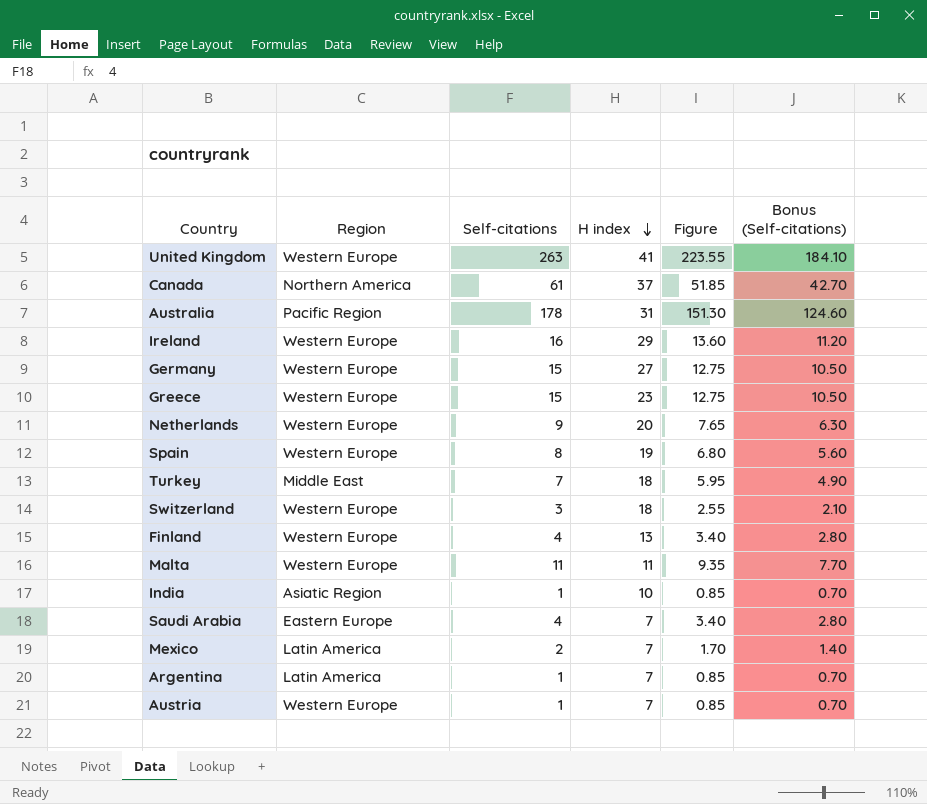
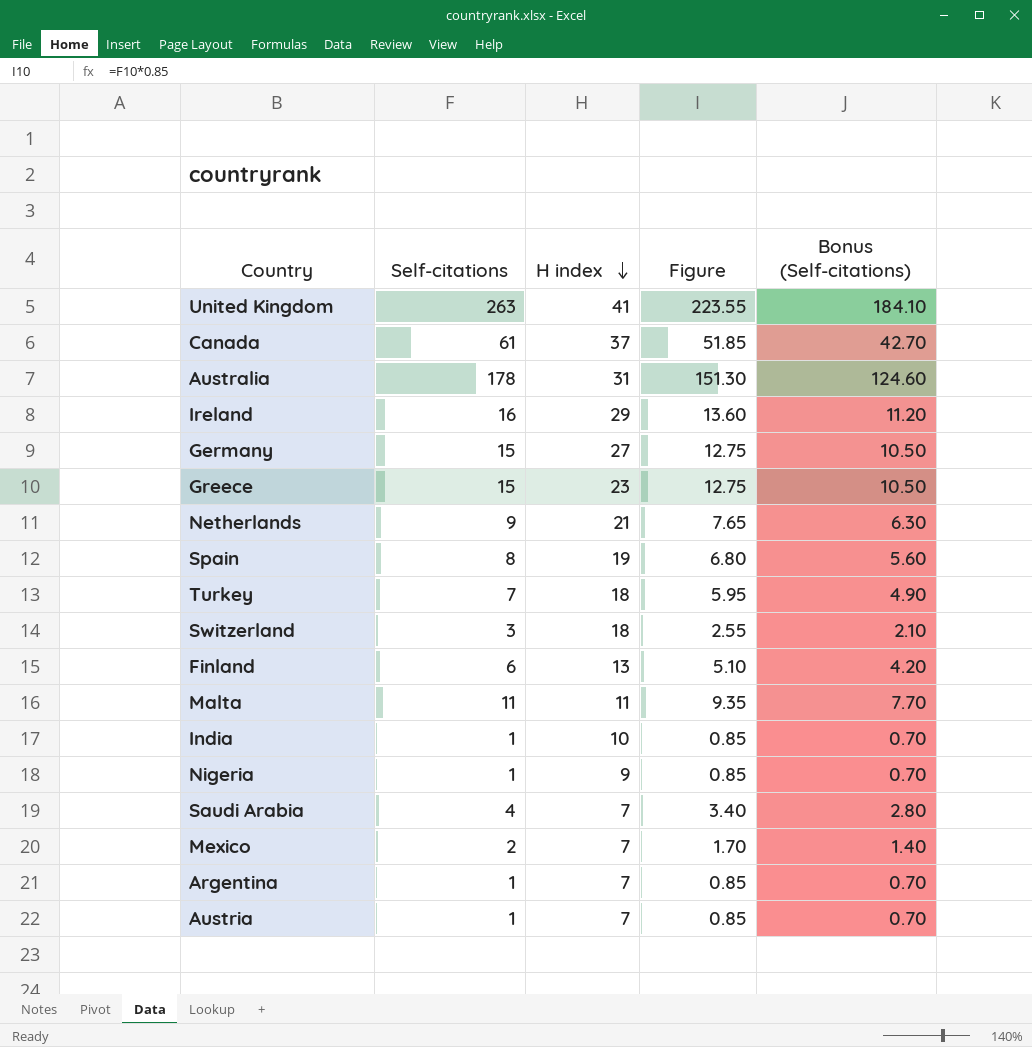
column Region | position: 2 -> none
Netherlands | H index: 20 -> 21
Finland | Self-citations: 4 -> 6
Finland | Figure: 3.40 -> 5.10
Finland | Bonus (Self-citations): 2.80 -> 4.20
row Nigeria: none -> 1 | 9 | 0.85 | 0.70

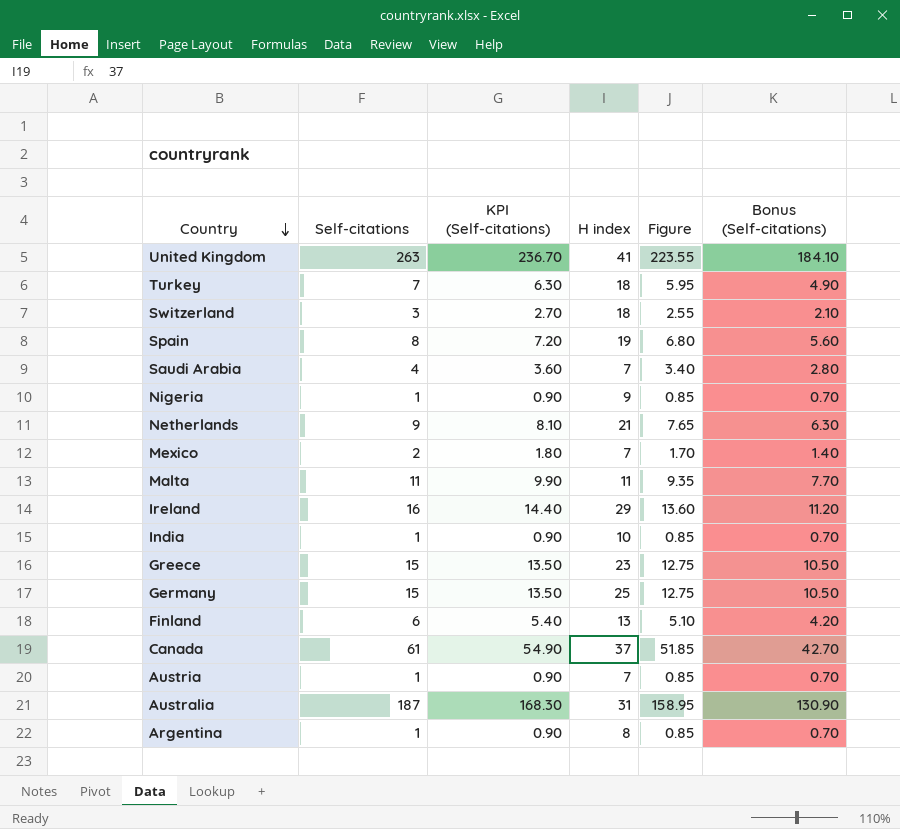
row order: H index descending -> Country descending
column KPI (Self-citations) | formula: none -> [Self-citations] * 0.9
Germany | H index: 27 -> 25
Australia | Self-citations: 178 -> 187
Australia | Figure: 151.30 -> 158.95
Australia | Bonus (Self-citations): 124.60 -> 130.90
Argentina | H index: 7 -> 8

